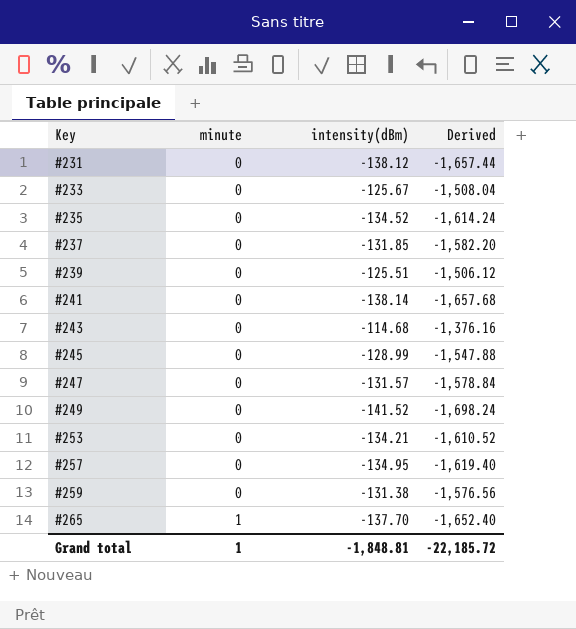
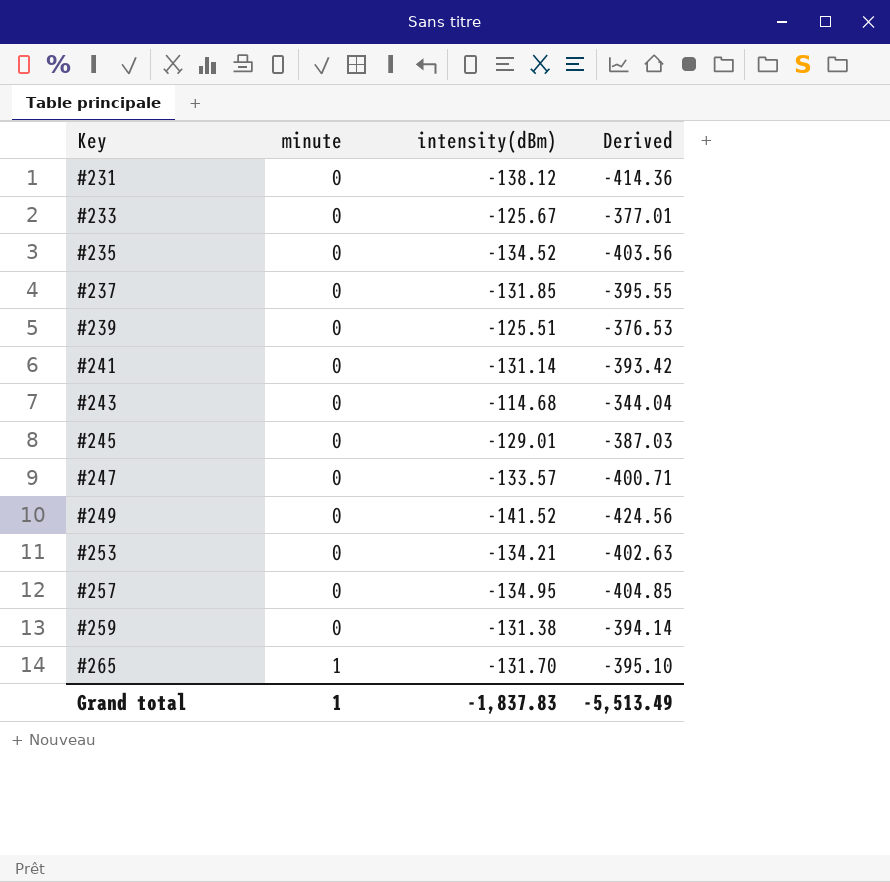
column Derived | formula: [intensity(dBm)] * 12 -> [intensity(dBm)] * 3
#241 | intensity(dBm): -138.14 -> -131.14
#245 | intensity(dBm): -128.99 -> -129.01
#247 | intensity(dBm): -131.57 -> -133.57
#265 | intensity(dBm): -137.70 -> -131.70
Grand total | intensity(dBm): -1,848.81 -> -1,837.83
Grand total | Derived: -22,185.72 -> -5,513.49

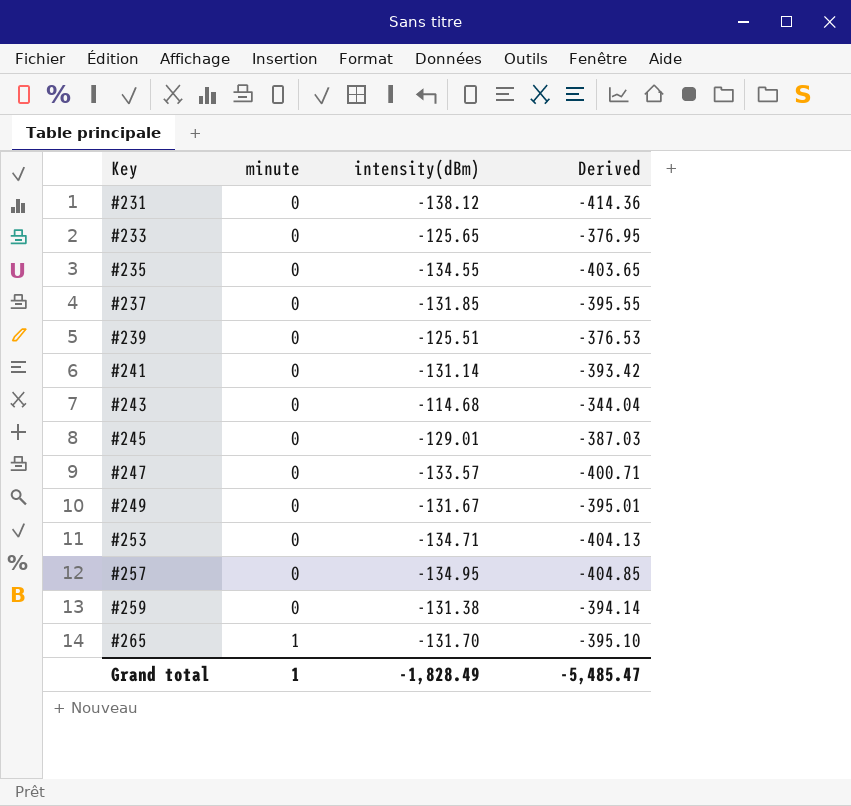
#233 | intensity(dBm): -125.67 -> -125.65
#233 | Derived: -377.01 -> -376.95
#235 | intensity(dBm): -134.52 -> -134.55
#235 | Derived: -403.56 -> -403.65
#249 | intensity(dBm): -141.52 -> -131.67
#249 | Derived: -424.56 -> -395.01
#253 | intensity(dBm): -134.21 -> -134.71
#253 | Derived: -402.63 -> -404.13
Grand total | intensity(dBm): -1,837.83 -> -1,828.49
Grand total | Derived: -5,513.49 -> -5,485.47

